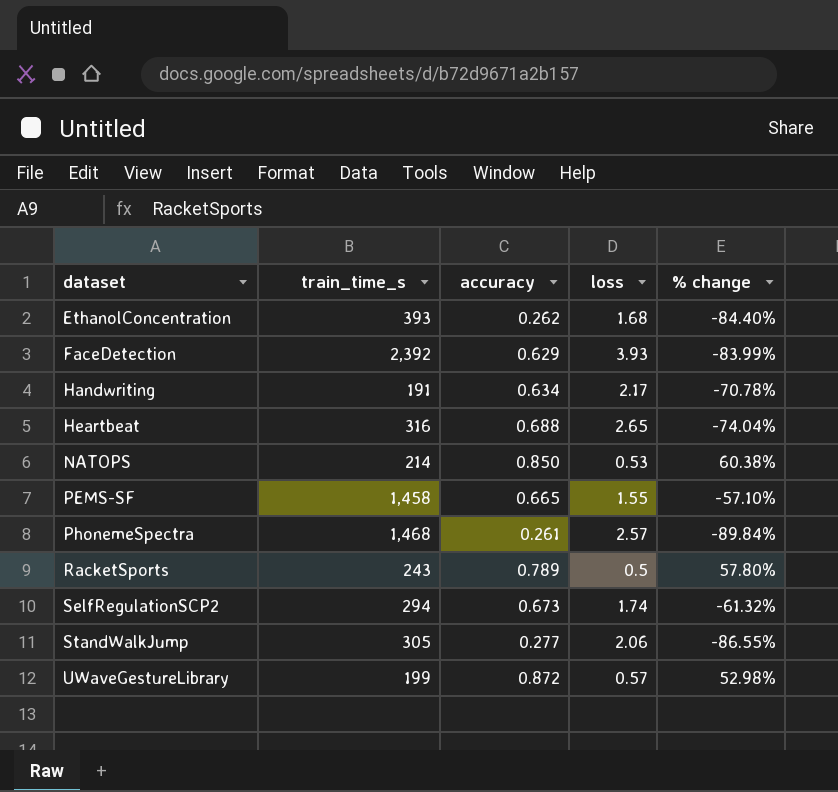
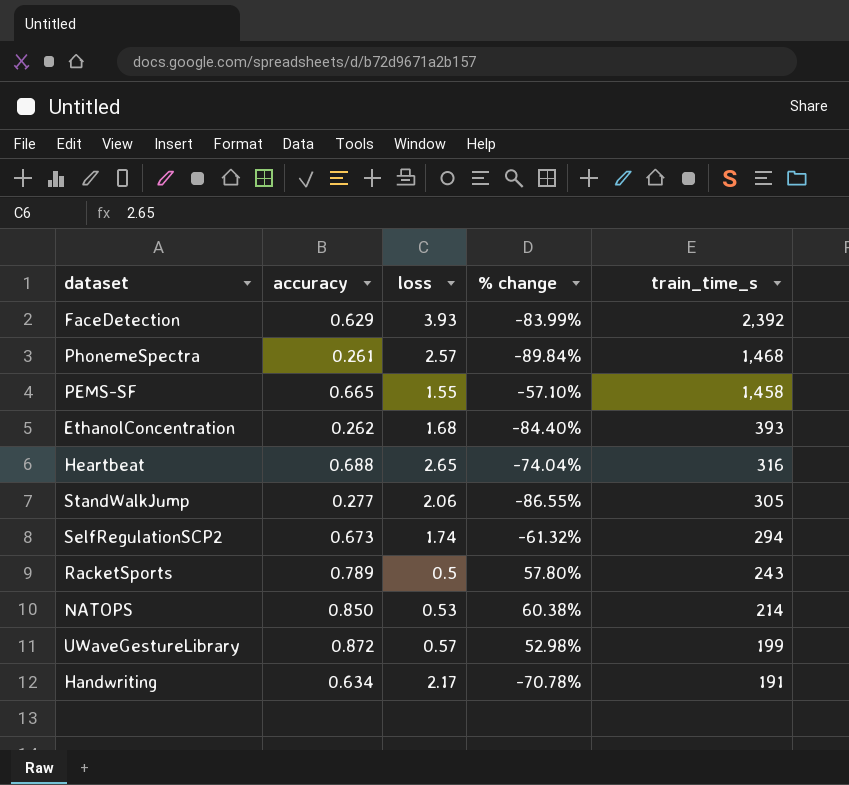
row order: dataset ascending -> train_time_s descending
column train_time_s | position: 2 -> 5

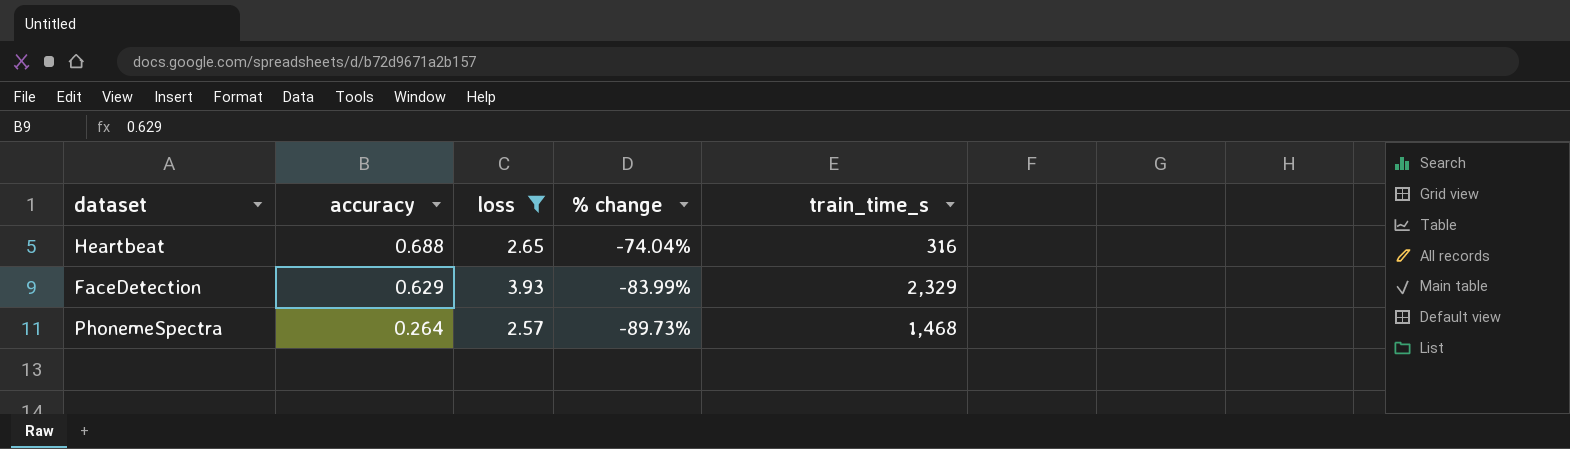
filter: none -> loss >= 2.57
row order: train_time_s descending -> accuracy descending
FaceDetection | train_time_s: 2,392 -> 2,329
PhonemeSpectra | accuracy: 0.261 -> 0.264
PhonemeSpectra | % change: -89.84% -> -89.73%

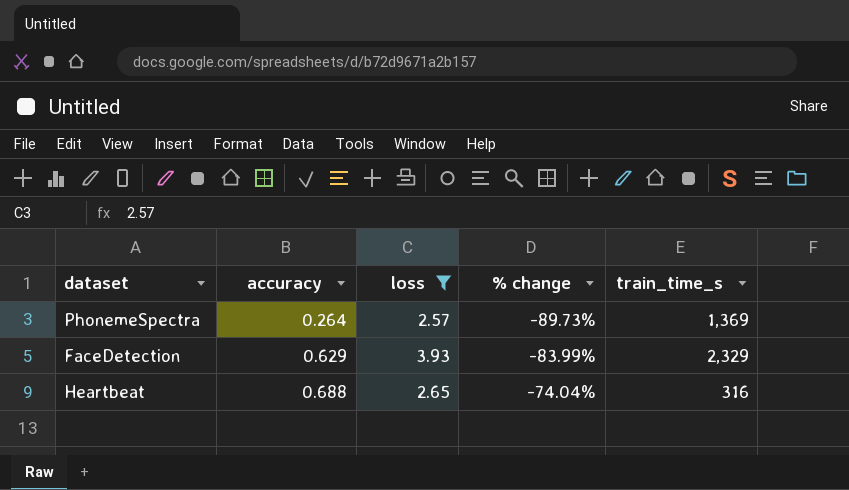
row order: accuracy descending -> accuracy ascending
PhonemeSpectra | train_time_s: 1,468 -> 1,369

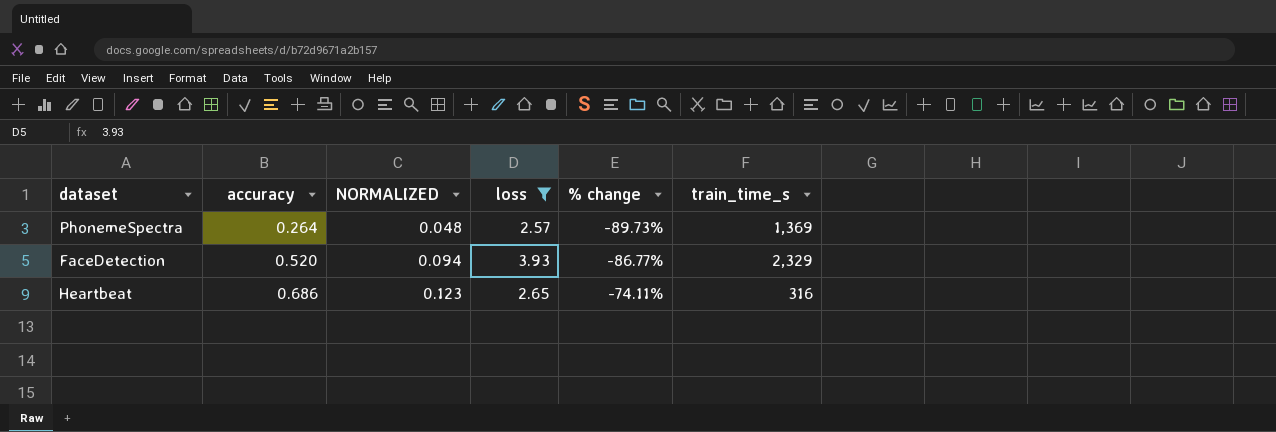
column NORMALIZED | formula: none -> [accuracy] * 0.18
FaceDetection | accuracy: 0.629 -> 0.520
FaceDetection | % change: -83.99% -> -86.77%
Heartbeat | accuracy: 0.688 -> 0.686
Heartbeat | % change: -74.04% -> -74.11%

